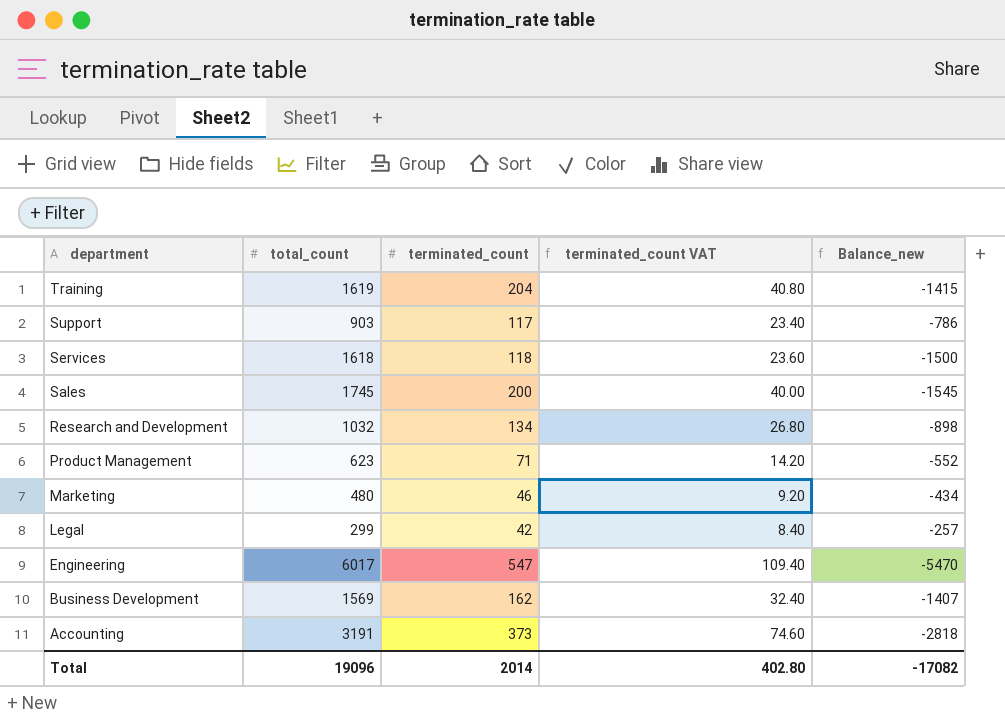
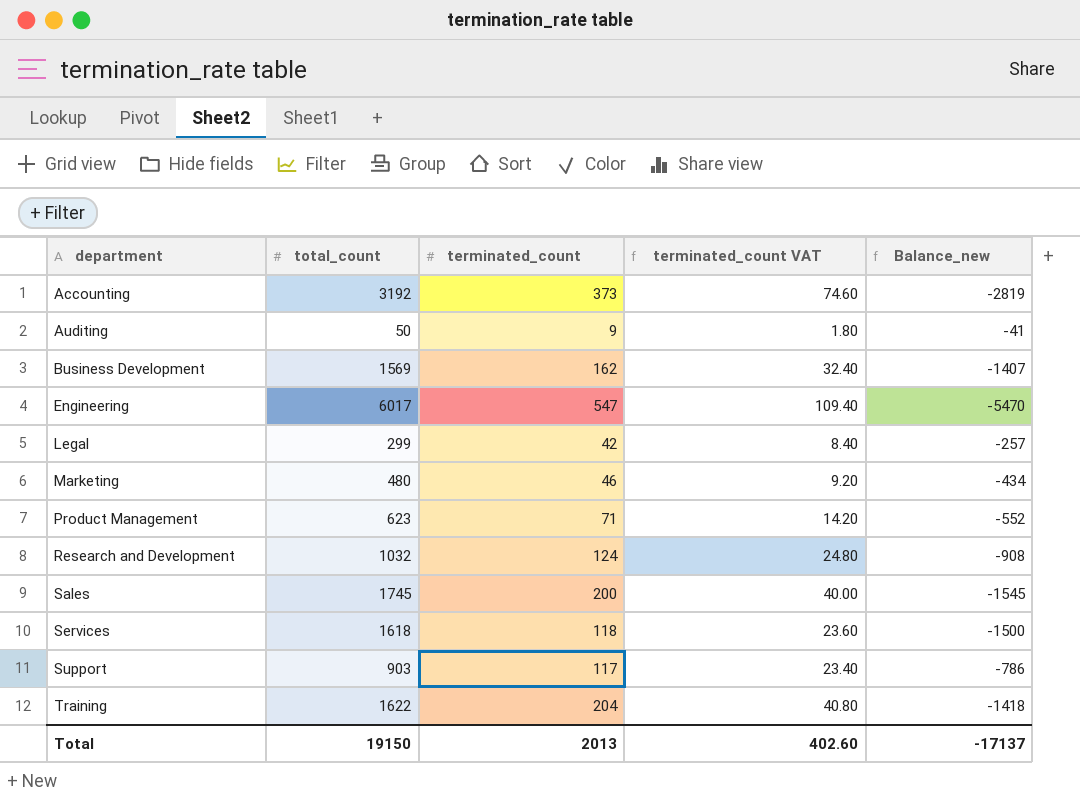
row order: department descending -> department ascending
Accounting | total_count: 3191 -> 3192
Accounting | Balance_new: -2818 -> -2819
row Auditing: none -> 50 | 9 | 1.80 | -41
Research and Development | terminated_count: 134 -> 124
Research and Development | terminated_count VAT: 26.80 -> 24.80
Research and Development | Balance_new: -898 -> -908
Training | total_count: 1619 -> 1622
Training | Balance_new: -1415 -> -1418
Total | total_count: 19096 -> 19150
Total | terminated_count: 2014 -> 2013
Total | terminated_count VAT: 402.80 -> 402.60
Total | Balance_new: -17082 -> -17137

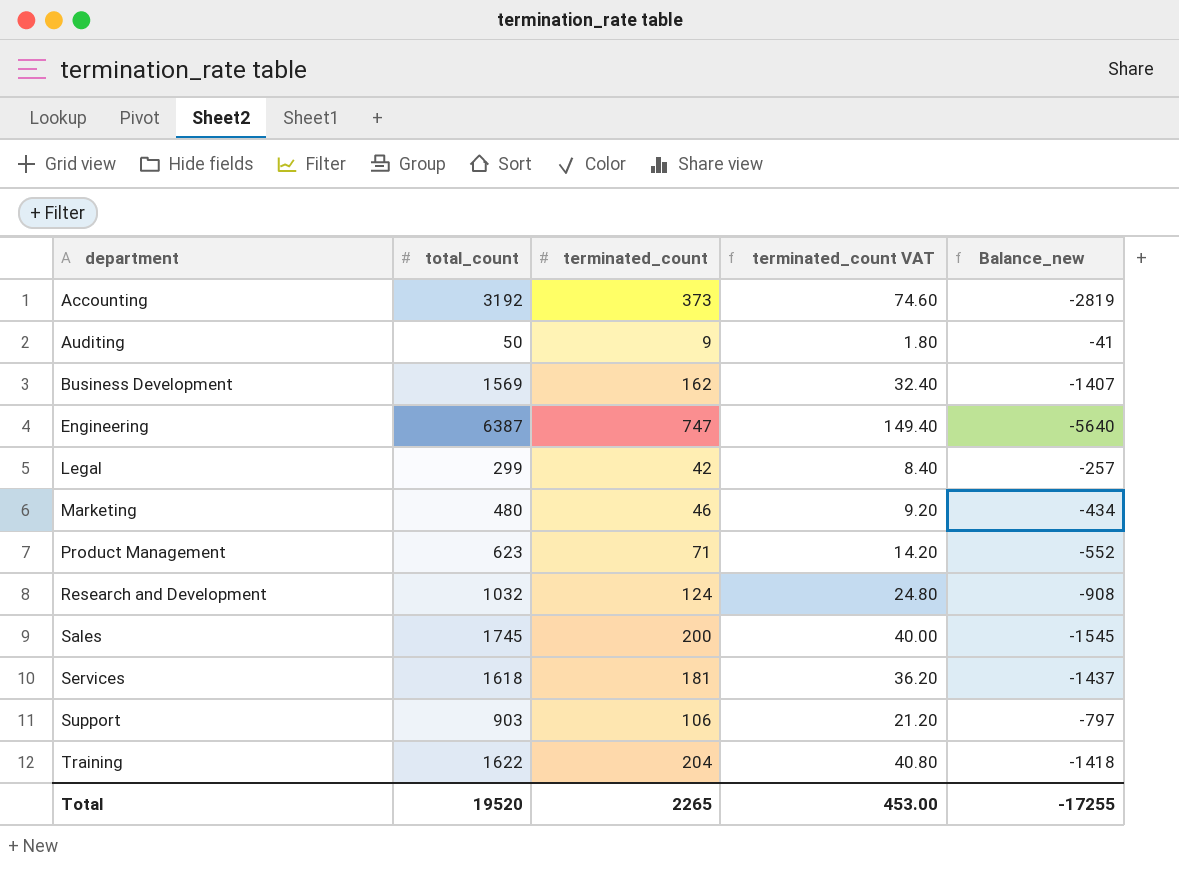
Engineering | total_count: 6017 -> 6387
Engineering | terminated_count: 547 -> 747
Engineering | terminated_count VAT: 109.40 -> 149.40
Engineering | Balance_new: -5470 -> -5640
Services | terminated_count: 118 -> 181
Services | terminated_count VAT: 23.60 -> 36.20
Services | Balance_new: -1500 -> -1437
Support | terminated_count: 117 -> 106
Support | terminated_count VAT: 23.40 -> 21.20
Support | Balance_new: -786 -> -797
Total | total_count: 19150 -> 19520
Total | terminated_count: 2013 -> 2265
Total | terminated_count VAT: 402.60 -> 453.00
Total | Balance_new: -17137 -> -17255

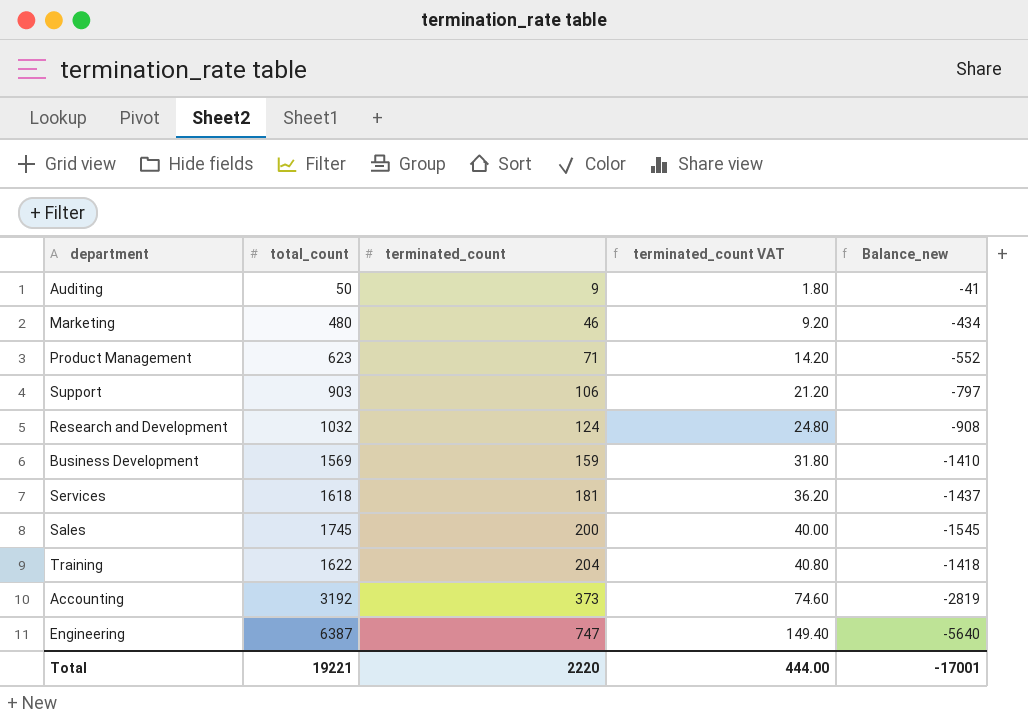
row order: department ascending -> terminated_count ascending
row Legal: 299 | 42 | 8.40 | -257 -> none
Business Development | terminated_count: 162 -> 159
Business Development | terminated_count VAT: 32.40 -> 31.80
Business Development | Balance_new: -1407 -> -1410
Total | total_count: 19520 -> 19221
Total | terminated_count: 2265 -> 2220
Total | terminated_count VAT: 453.00 -> 444.00
Total | Balance_new: -17255 -> -17001

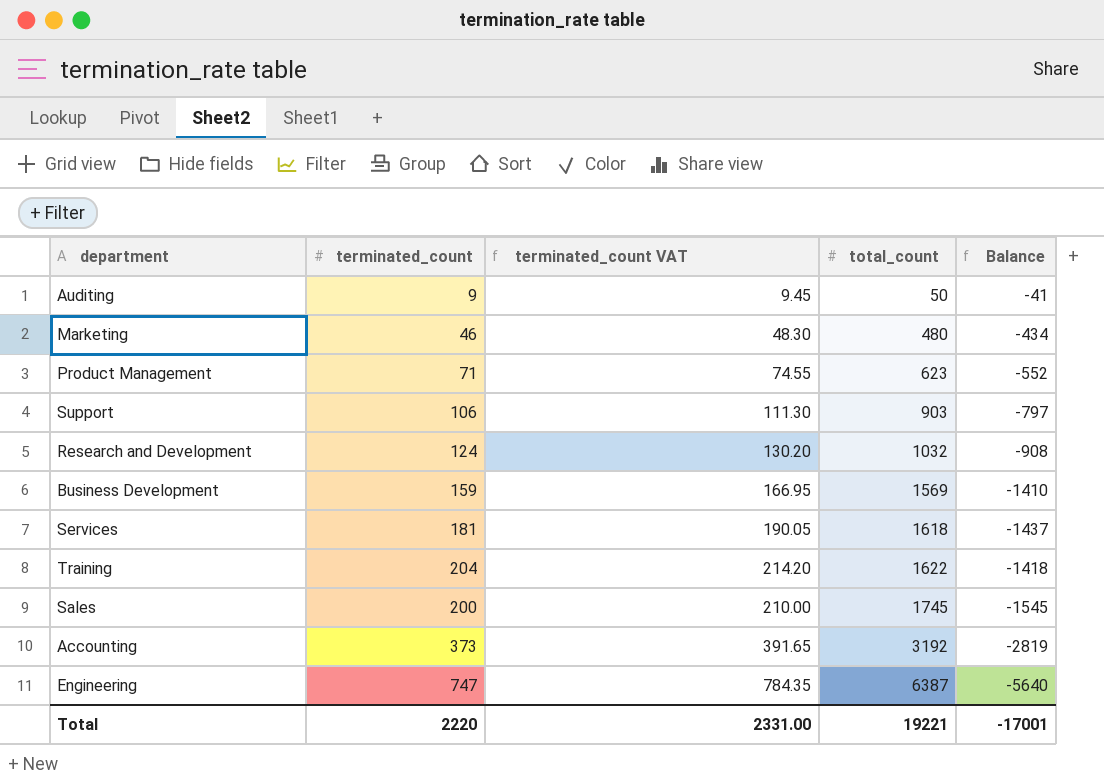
row order: terminated_count ascending -> total_count ascending
column terminated_count VAT | formula: [terminated_count] * 0.2 -> [terminated_count] * 1.05
column total_count | position: 2 -> 4
column name: Balance_new -> Balance
Total | terminated_count VAT: 444.00 -> 2331.00

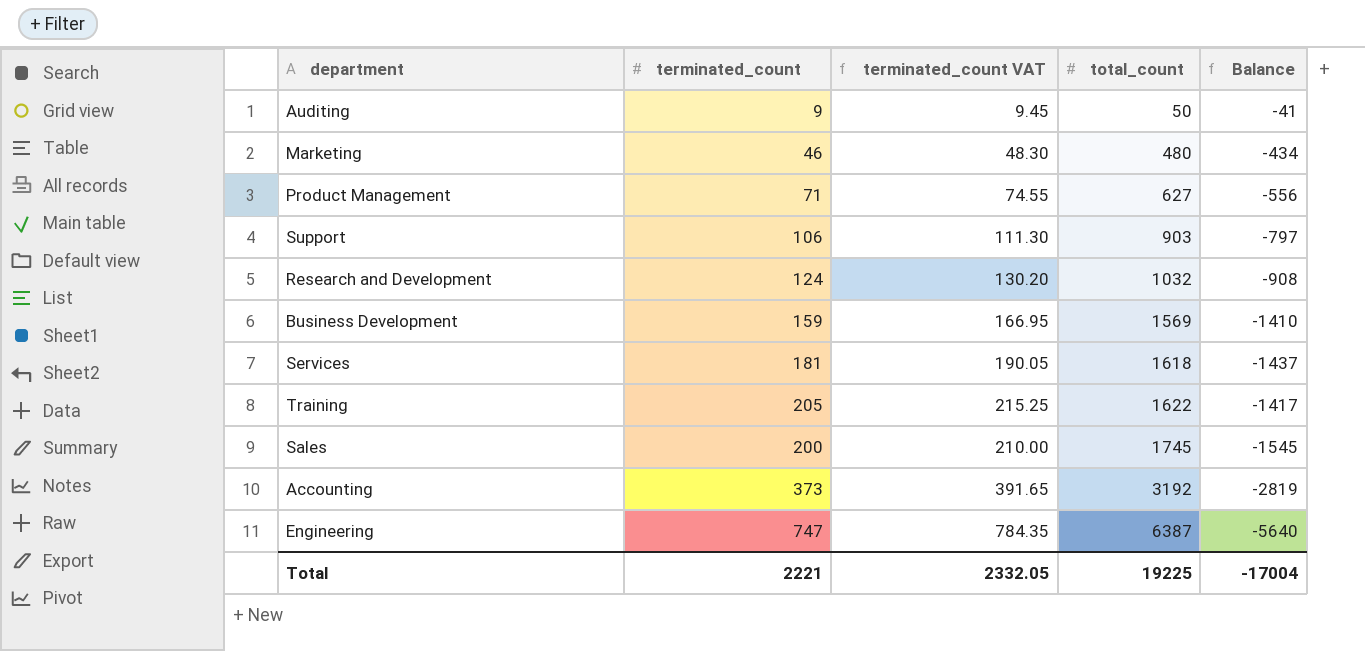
Product Management | total_count: 623 -> 627
Product Management | Balance: -552 -> -556
Training | terminated_count: 204 -> 205
Training | terminated_count VAT: 214.20 -> 215.25
Training | Balance: -1418 -> -1417
Total | terminated_count: 2220 -> 2221
Total | terminated_count VAT: 2331.00 -> 2332.05
Total | total_count: 19221 -> 19225
Total | Balance: -17001 -> -17004

